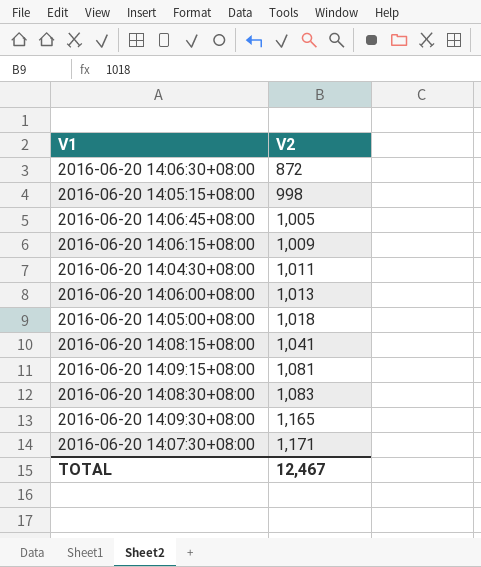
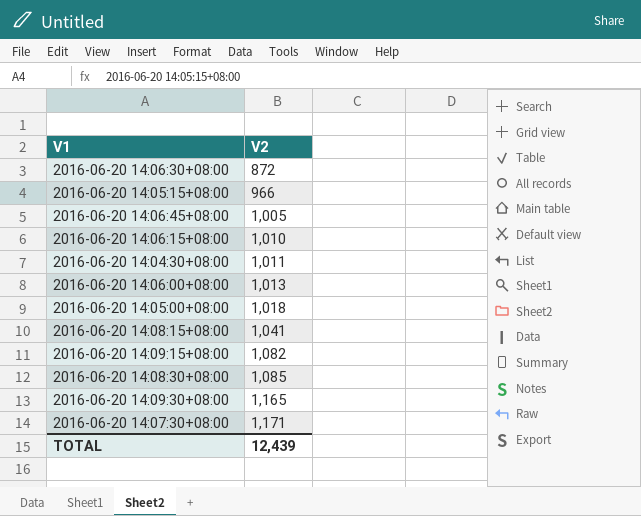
2016-06-20 14:05:15+08:00 | V2: 998 -> 966
2016-06-20 14:06:15+08:00 | V2: 1,009 -> 1,010
2016-06-20 14:09:15+08:00 | V2: 1,081 -> 1,082
2016-06-20 14:08:30+08:00 | V2: 1,083 -> 1,085
TOTAL | V2: 12,467 -> 12,439

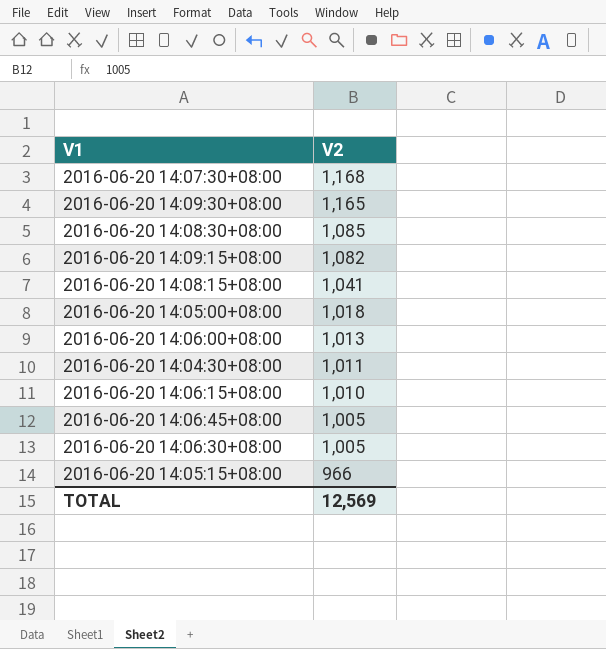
row order: V2 ascending -> V2 descending
2016-06-20 14:07:30+08:00 | V2: 1,171 -> 1,168
2016-06-20 14:06:30+08:00 | V2: 872 -> 1,005
TOTAL | V2: 12,439 -> 12,569

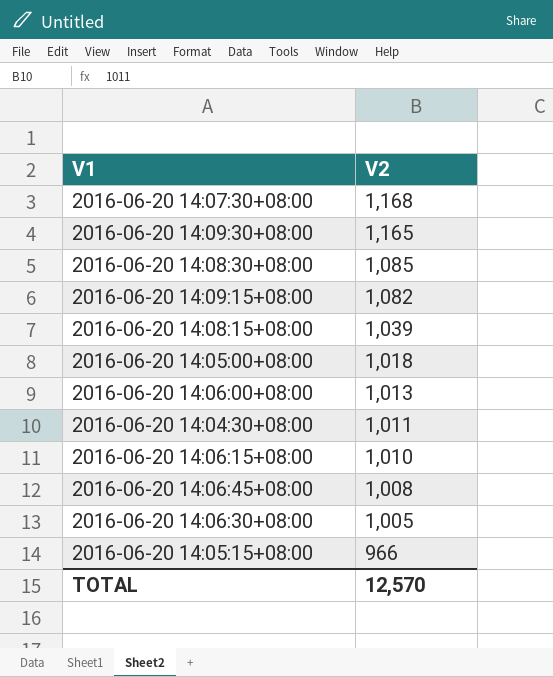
2016-06-20 14:08:15+08:00 | V2: 1,041 -> 1,039
2016-06-20 14:06:45+08:00 | V2: 1,005 -> 1,008
TOTAL | V2: 12,569 -> 12,570

